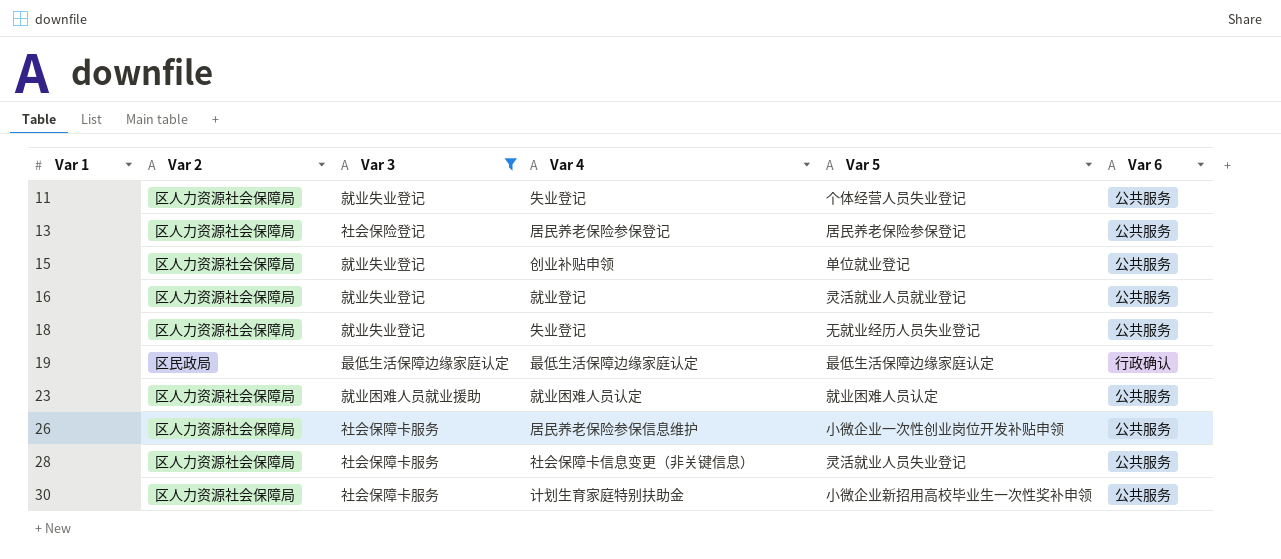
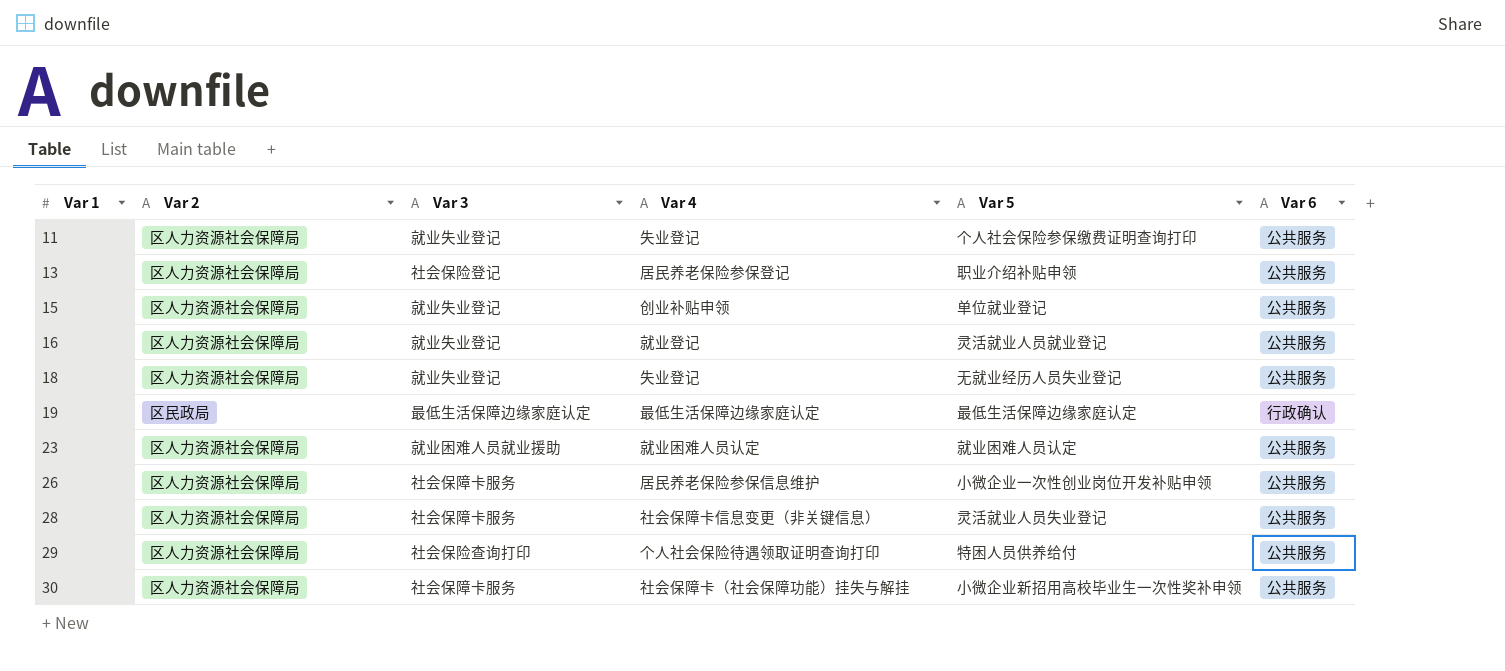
filter: Var 3 != 社会保险查询打印 -> none
11 | Var 5: 个体经营人员失业登记 -> 个人社会保险参保缴费证明查询打印
13 | Var 5: 居民养老保险参保登记 -> 职业介绍补贴申领
30 | Var 4: 计划生育家庭特别扶助金 -> 社会保障卡（社会保障功能）挂失与解挂

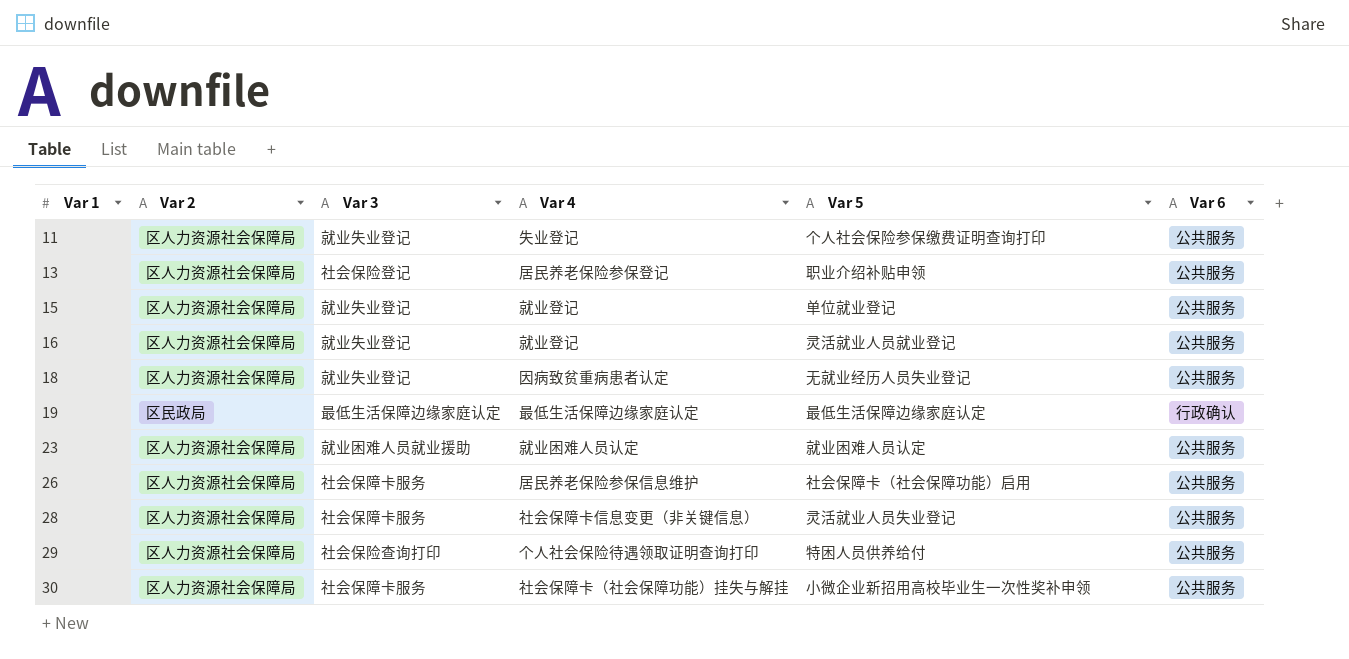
15 | Var 4: 创业补贴申领 -> 就业登记
18 | Var 4: 失业登记 -> 因病致贫重病患者认定
26 | Var 5: 小微企业一次性创业岗位开发补贴申领 -> 社会保障卡（社会保障功能）启用

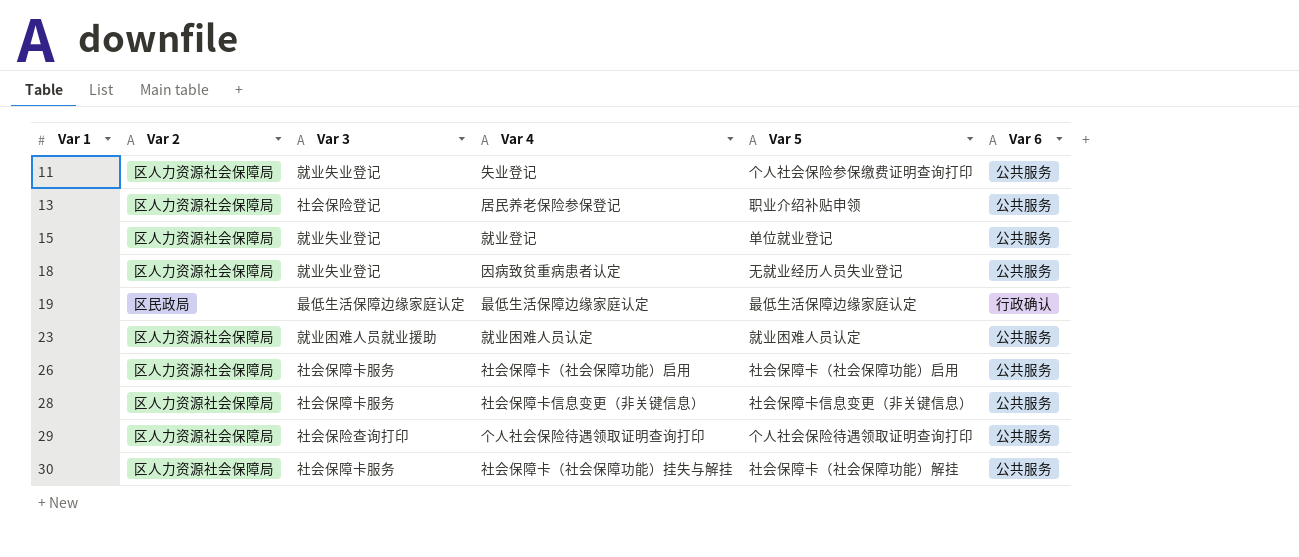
row 16: 区人力资源社会保障局 | 就业失业登记 | 就业登记 | 灵活就业人员就业登记 | 公共服务 -> none
26 | Var 4: 居民养老保险参保信息维护 -> 社会保障卡（社会保障功能）启用
28 | Var 5: 灵活就业人员失业登记 -> 社会保障卡信息变更（非关键信息）
29 | Var 5: 特困人员供养给付 -> 个人社会保险待遇领取证明查询打印
30 | Var 5: 小微企业新招用高校毕业生一次性奖补申领 -> 社会保障卡（社会保障功能）解挂

